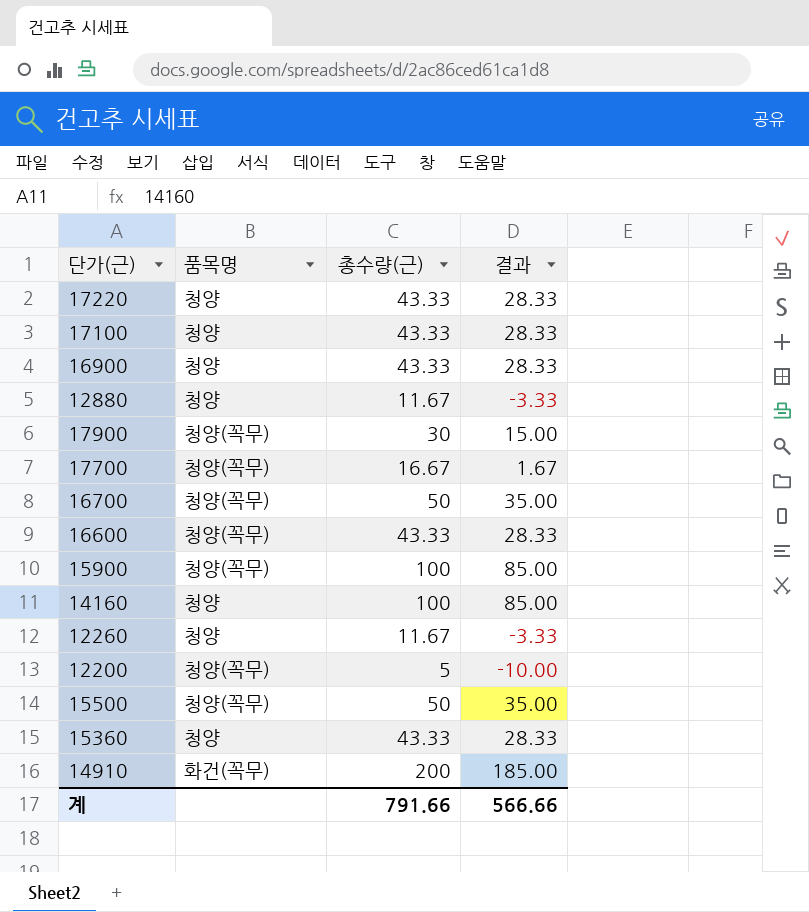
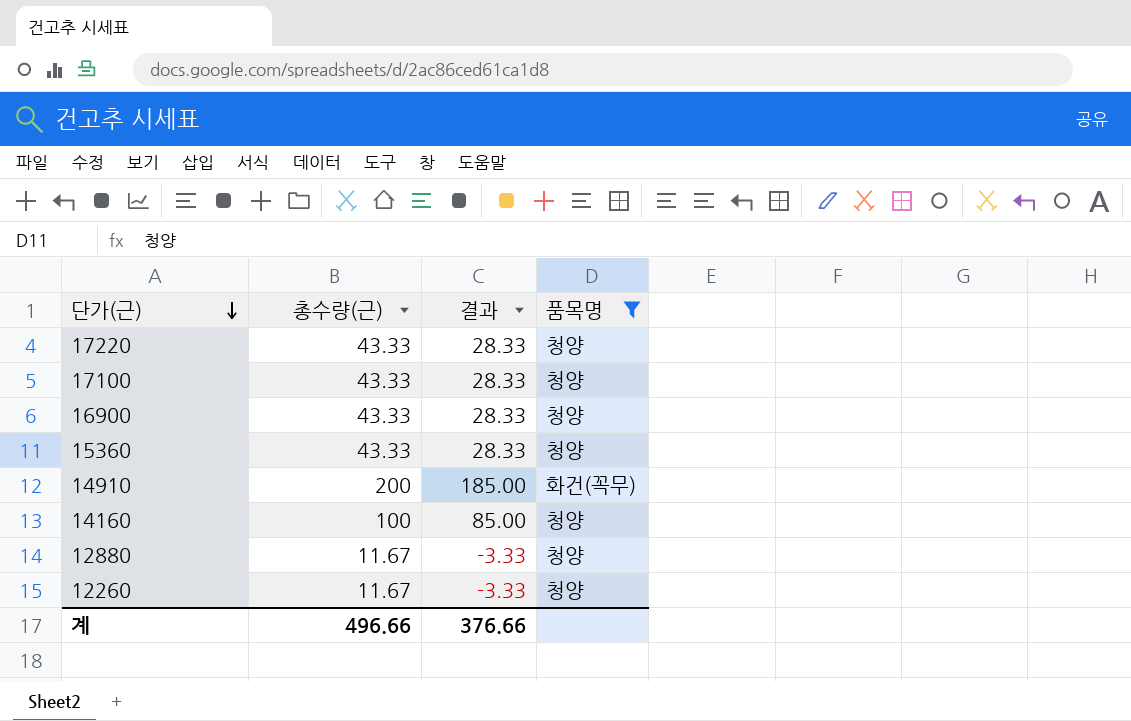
filter: none -> 품목명 != 청양(꼭무)
row order: none -> 단가(근) descending
column 품목명 | position: 2 -> 4
계 | 총수량(근): 791.66 -> 496.66
계 | 결과: 566.66 -> 376.66

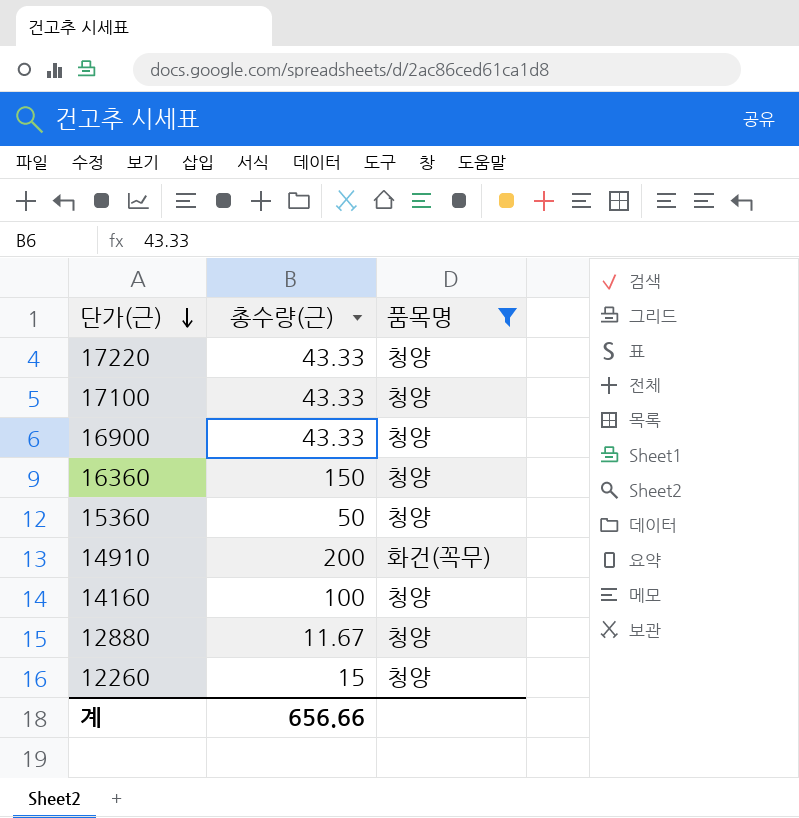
column 결과 | formula: [총수량(근)] - 15 -> none
row 16360: none -> 150 | 청양
15360 | 총수량(근): 43.33 -> 50
12260 | 총수량(근): 11.67 -> 15
계 | 총수량(근): 496.66 -> 656.66

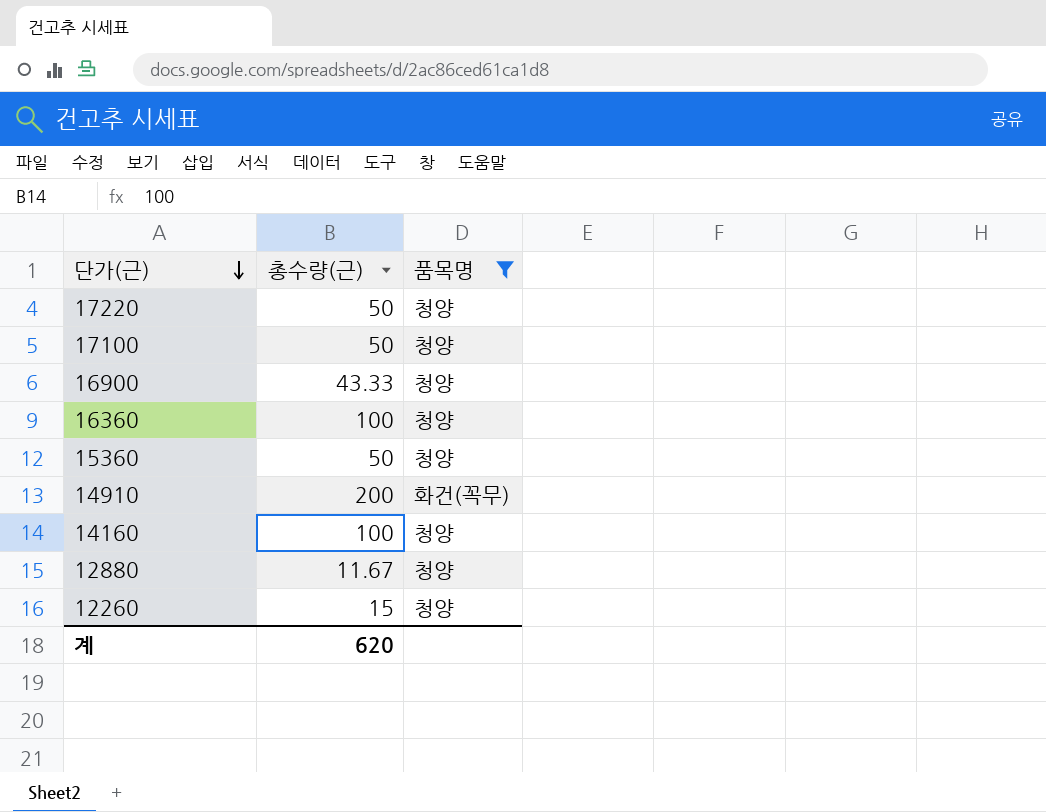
17220 | 총수량(근): 43.33 -> 50
17100 | 총수량(근): 43.33 -> 50
16360 | 총수량(근): 150 -> 100
계 | 총수량(근): 656.66 -> 620

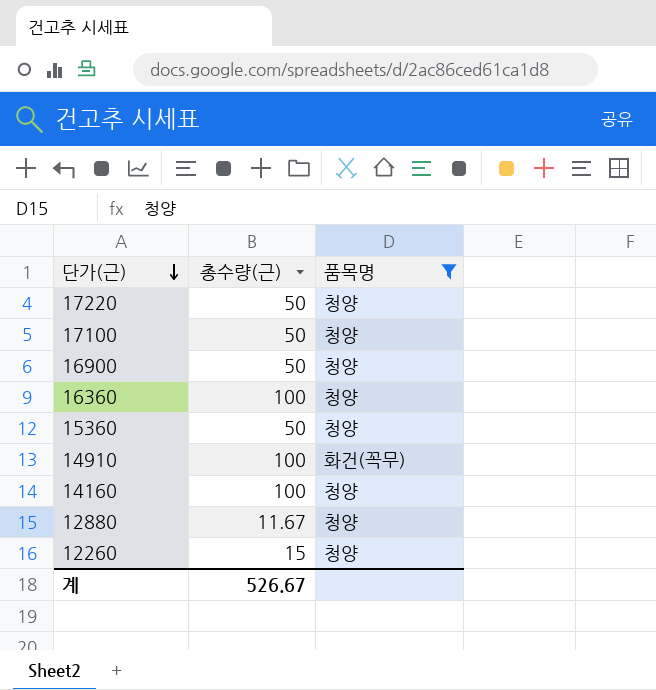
16900 | 총수량(근): 43.33 -> 50
14910 | 총수량(근): 200 -> 100
계 | 총수량(근): 620 -> 526.67

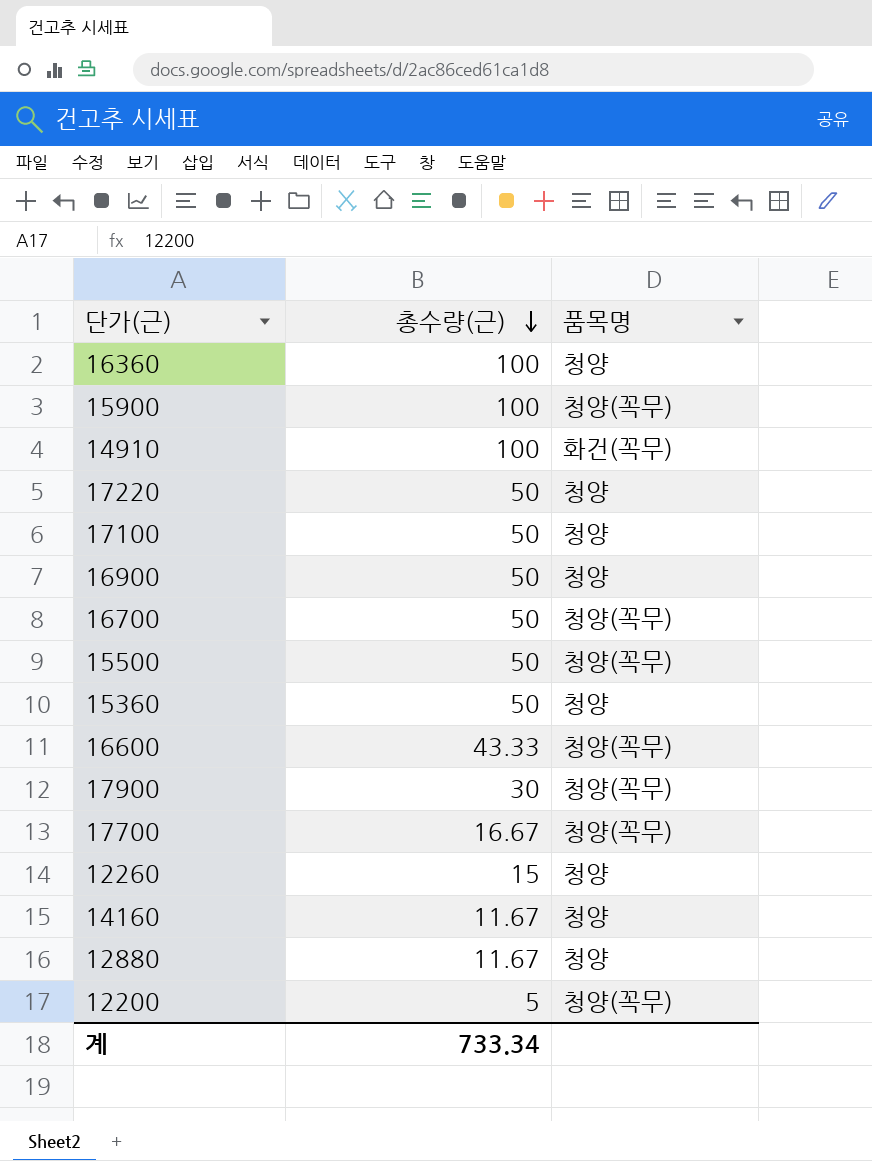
filter: 품목명 != 청양(꼭무) -> none
row order: 단가(근) descending -> 총수량(근) descending
14160 | 총수량(근): 100 -> 11.67
계 | 총수량(근): 526.67 -> 733.34

